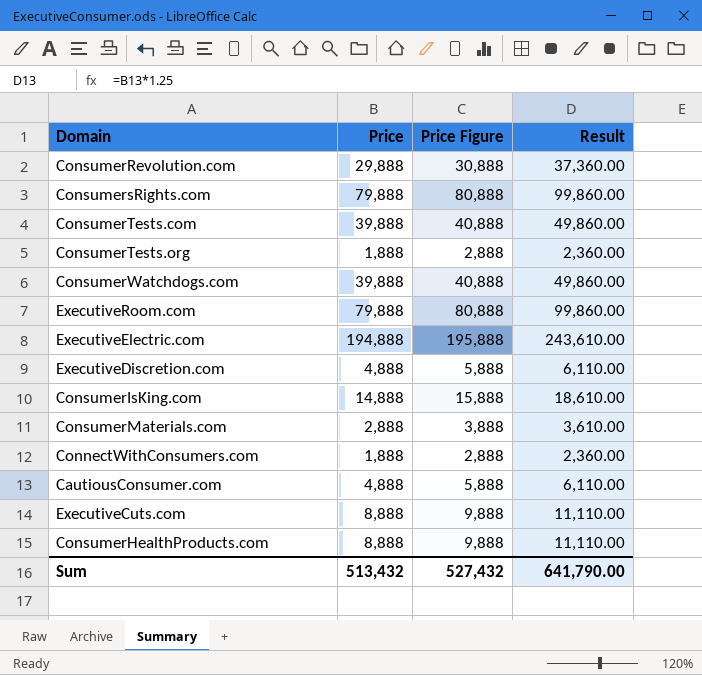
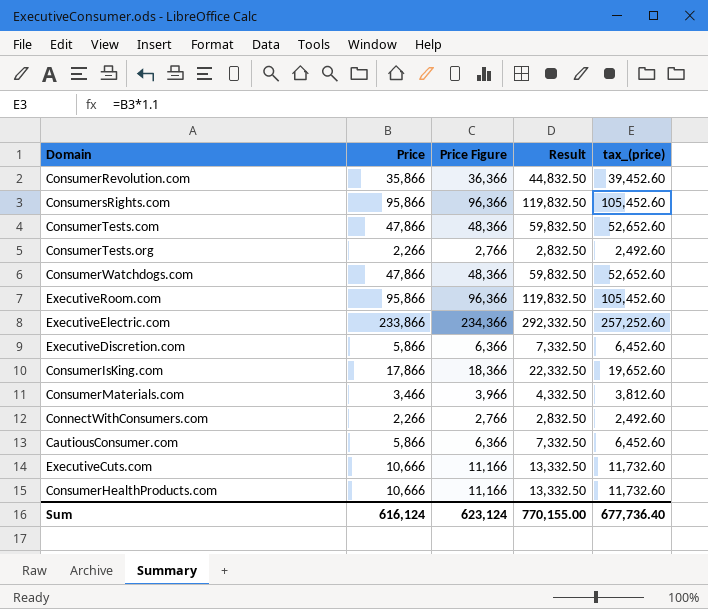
column Price Figure | formula: [Price] + 1000 -> [Price] + 500
column tax_(price) | formula: none -> [Price] * 1.1
ConsumerRevolution.com | Price: 29,888 -> 35,866
ConsumerRevolution.com | Result: 37,360.00 -> 44,832.50
ConsumersRights.com | Price: 79,888 -> 95,866
ConsumersRights.com | Result: 99,860.00 -> 119,832.50
ConsumerTests.com | Price: 39,888 -> 47,866
ConsumerTests.com | Result: 49,860.00 -> 59,832.50
ConsumerTests.org | Price: 1,888 -> 2,266
ConsumerTests.org | Result: 2,360.00 -> 2,832.50
ConsumerWatchdogs.com | Price: 39,888 -> 47,866
ConsumerWatchdogs.com | Result: 49,860.00 -> 59,832.50
ExecutiveRoom.com | Price: 79,888 -> 95,866
ExecutiveRoom.com | Result: 99,860.00 -> 119,832.50
ExecutiveElectric.com | Price: 194,888 -> 233,866
ExecutiveElectric.com | Result: 243,610.00 -> 292,332.50
ExecutiveDiscretion.com | Price: 4,888 -> 5,866
ExecutiveDiscretion.com | Result: 6,110.00 -> 7,332.50
ConsumerIsKing.com | Price: 14,888 -> 17,866
ConsumerIsKing.com | Result: 18,610.00 -> 22,332.50
ConsumerMaterials.com | Price: 2,888 -> 3,466
ConsumerMaterials.com | Result: 3,610.00 -> 4,332.50
ConnectWithConsumers.com | Price: 1,888 -> 2,266
ConnectWithConsumers.com | Result: 2,360.00 -> 2,832.50
CautiousConsumer.com | Price: 4,888 -> 5,866
CautiousConsumer.com | Result: 6,110.00 -> 7,332.50
ExecutiveCuts.com | Price: 8,888 -> 10,666
ExecutiveCuts.com | Result: 11,110.00 -> 13,332.50
ConsumerHealthProducts.com | Price: 8,888 -> 10,666
ConsumerHealthProducts.com | Result: 11,110.00 -> 13,332.50
Sum | Price: 513,432 -> 616,124
Sum | Price Figure: 527,432 -> 623,124
Sum | Result: 641,790.00 -> 770,155.00

